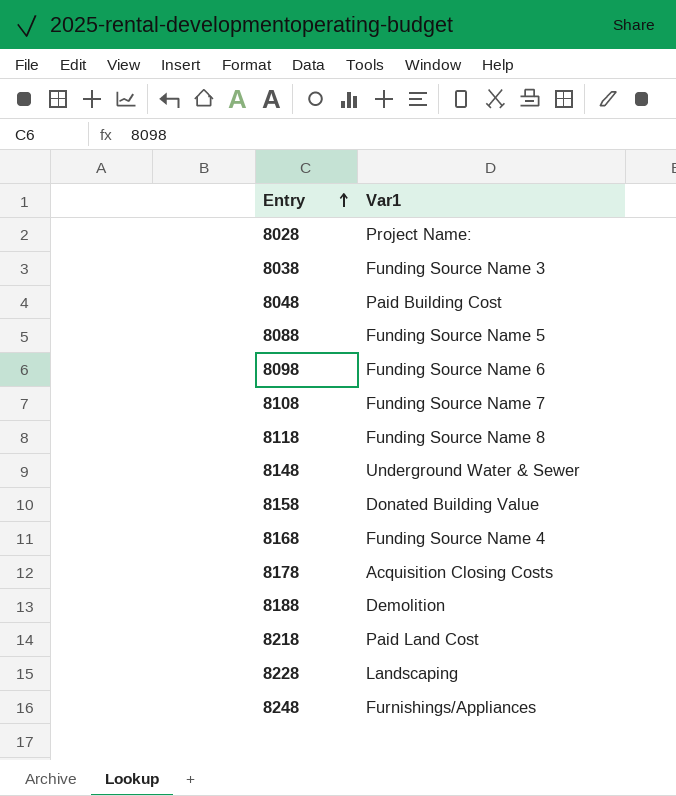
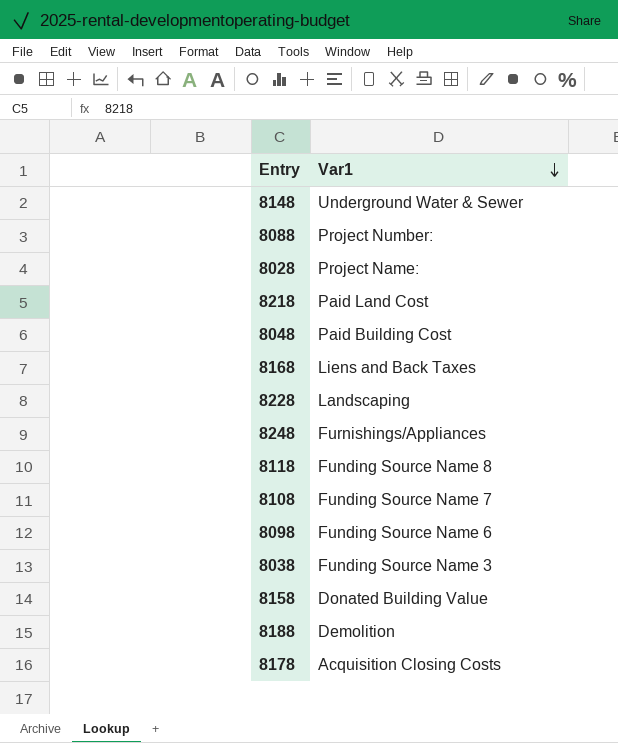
row order: Entry ascending -> Var1 descending
8088 | Var1: Funding Source Name 5 -> Project Number:
8168 | Var1: Funding Source Name 4 -> Liens and Back Taxes

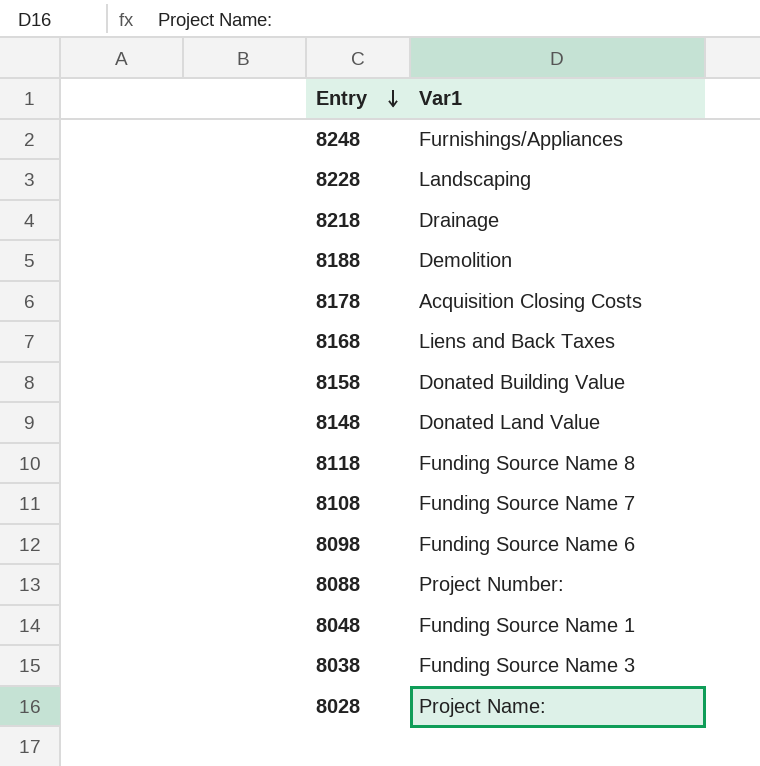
row order: Var1 descending -> Entry descending
8218 | Var1: Paid Land Cost -> Drainage
8148 | Var1: Underground Water & Sewer -> Donated Land Value
8048 | Var1: Paid Building Cost -> Funding Source Name 1

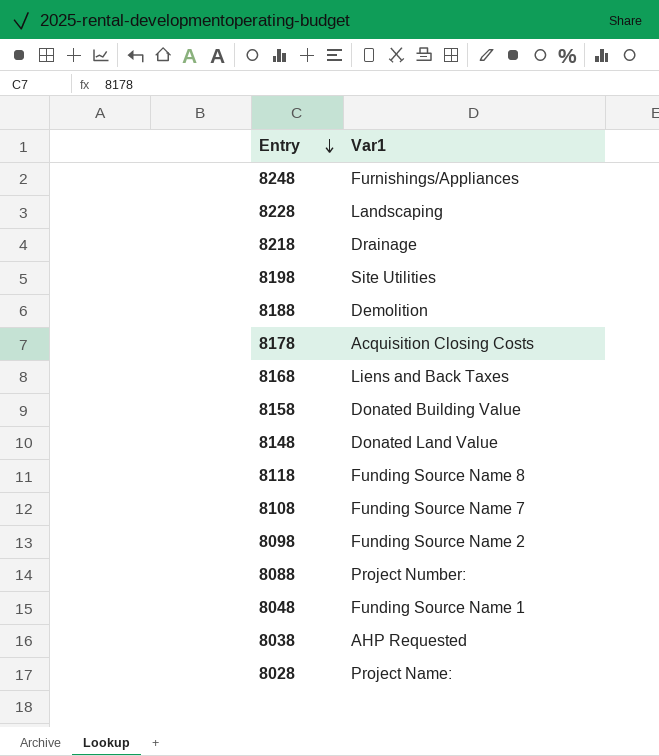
row 8198: none -> Site Utilities
8098 | Var1: Funding Source Name 6 -> Funding Source Name 2
8038 | Var1: Funding Source Name 3 -> AHP Requested

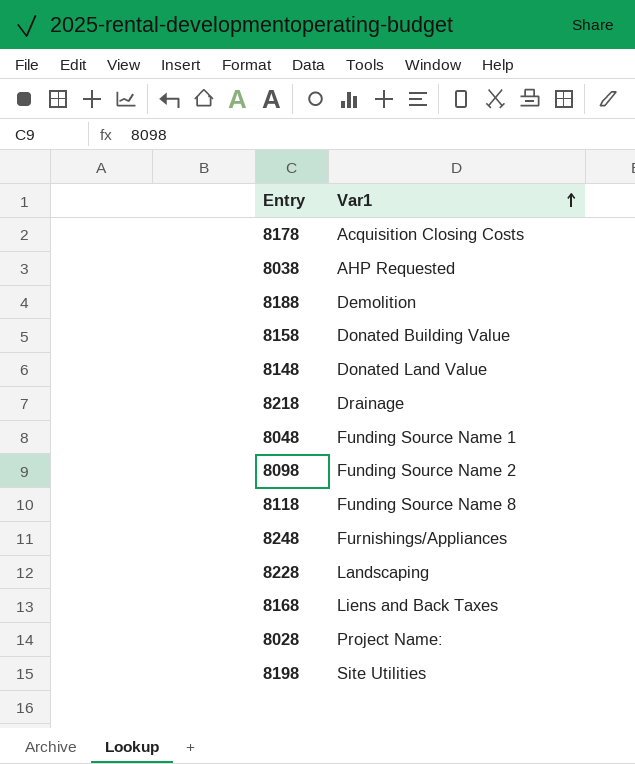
row order: Entry descending -> Var1 ascending
row 8108: Funding Source Name 7 -> none
row 8088: Project Number: -> none

